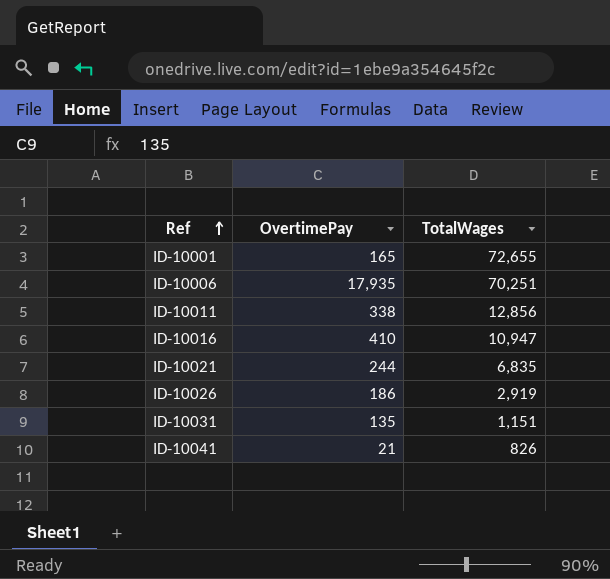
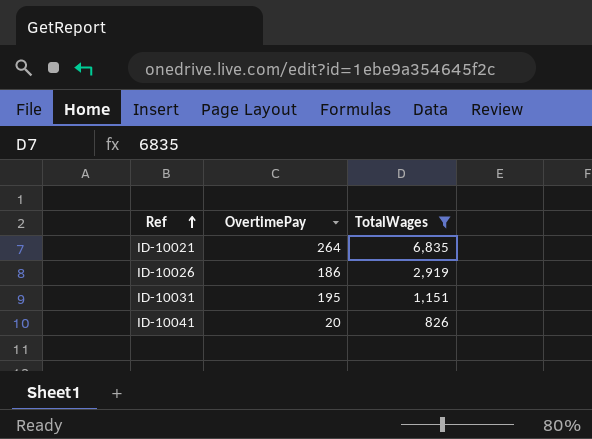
filter: none -> TotalWages <= 6,835
ID-10021 | OvertimePay: 244 -> 264
ID-10031 | OvertimePay: 135 -> 195
ID-10041 | OvertimePay: 21 -> 20

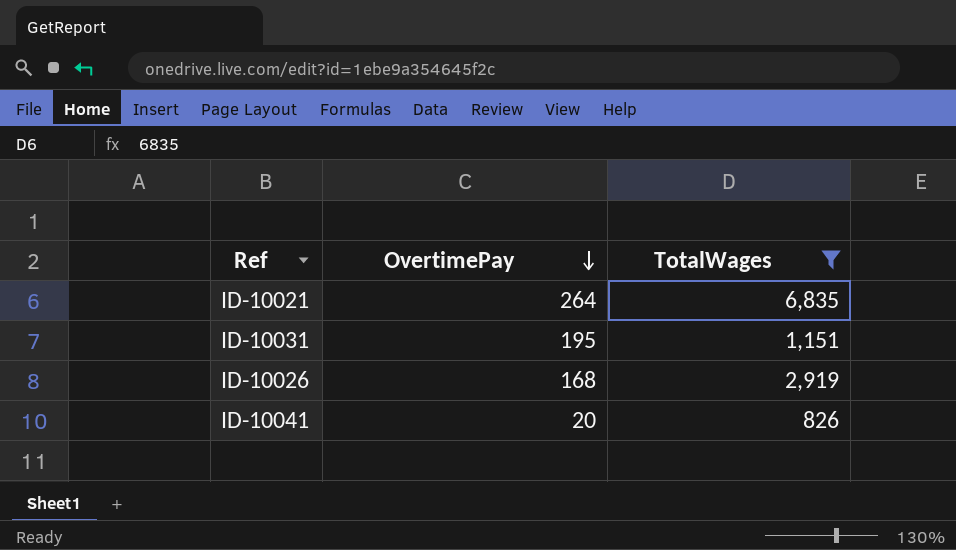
row order: Ref ascending -> OvertimePay descending
ID-10026 | OvertimePay: 186 -> 168

